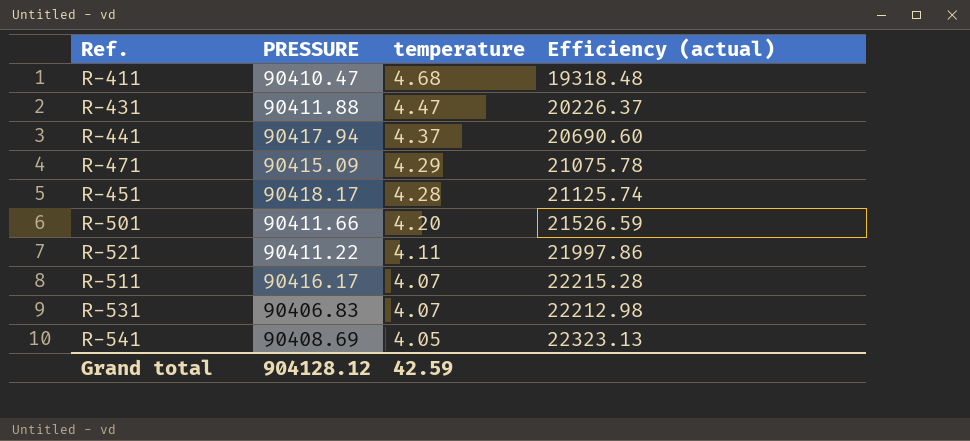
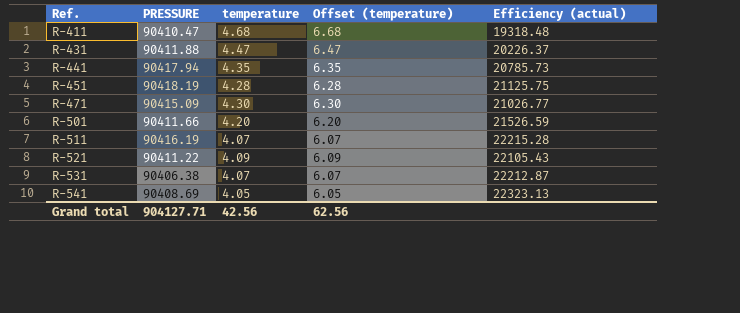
row order: temperature descending -> Ref. ascending
column Offset (temperature) | formula: none -> [temperature] + 2
R-441 | temperature: 4.37 -> 4.35
R-441 | Efficiency (actual): 20690.60 -> 20785.73
R-451 | PRESSURE: 90418.17 -> 90418.19
R-451 | Efficiency (actual): 21125.74 -> 21125.75
R-471 | temperature: 4.29 -> 4.30
R-471 | Efficiency (actual): 21075.78 -> 21026.77
R-511 | PRESSURE: 90416.17 -> 90416.19
R-521 | temperature: 4.11 -> 4.09
R-521 | Efficiency (actual): 21997.86 -> 22105.43
R-531 | PRESSURE: 90406.83 -> 90406.38
R-531 | Efficiency (actual): 22212.98 -> 22212.87
Grand total | PRESSURE: 904128.12 -> 904127.71
Grand total | temperature: 42.59 -> 42.56

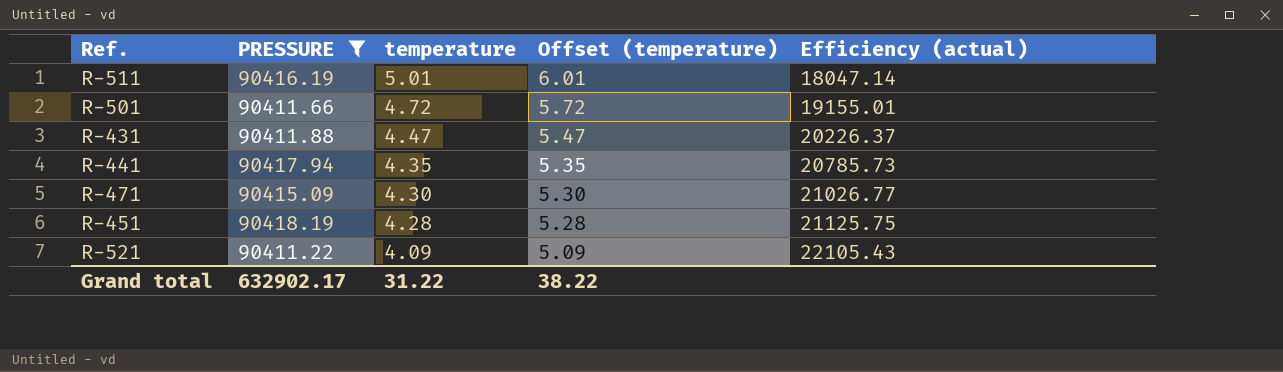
filter: none -> PRESSURE >= 90411.22
row order: Ref. ascending -> temperature descending
column Offset (temperature) | formula: [temperature] + 2 -> [temperature] + 1
R-511 | temperature: 4.07 -> 5.01
R-511 | Efficiency (actual): 22215.28 -> 18047.14
R-501 | temperature: 4.20 -> 4.72
R-501 | Efficiency (actual): 21526.59 -> 19155.01
Grand total | PRESSURE: 904127.71 -> 632902.17
Grand total | temperature: 42.56 -> 31.22
Grand total | Offset (temperature): 62.56 -> 38.22

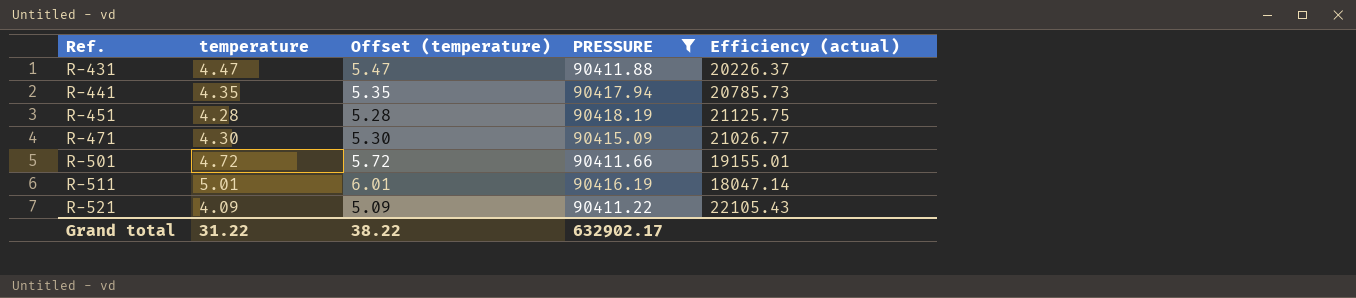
row order: temperature descending -> Ref. ascending
column PRESSURE | position: 2 -> 4

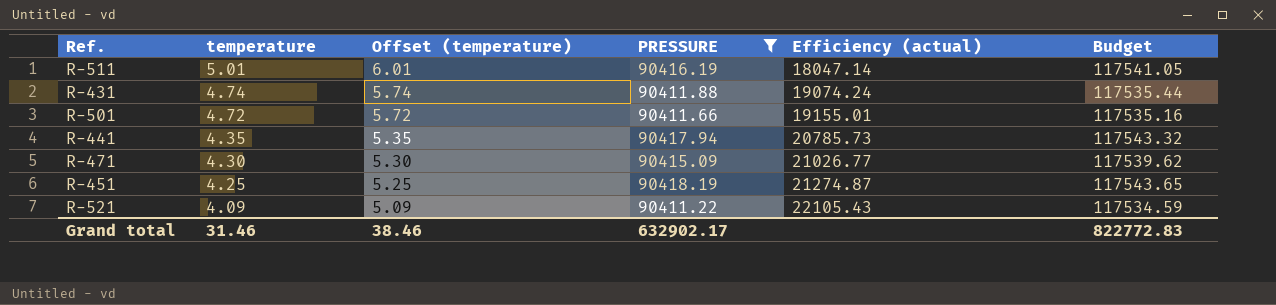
row order: Ref. ascending -> temperature descending
column Budget | formula: none -> [PRESSURE] * 1.3
R-431 | temperature: 4.47 -> 4.74
R-431 | Offset (temperature): 5.47 -> 5.74
R-431 | Efficiency (actual): 20226.37 -> 19074.24
R-451 | temperature: 4.28 -> 4.25
R-451 | Offset (temperature): 5.28 -> 5.25
R-451 | Efficiency (actual): 21125.75 -> 21274.87
Grand total | temperature: 31.22 -> 31.46
Grand total | Offset (temperature): 38.22 -> 38.46

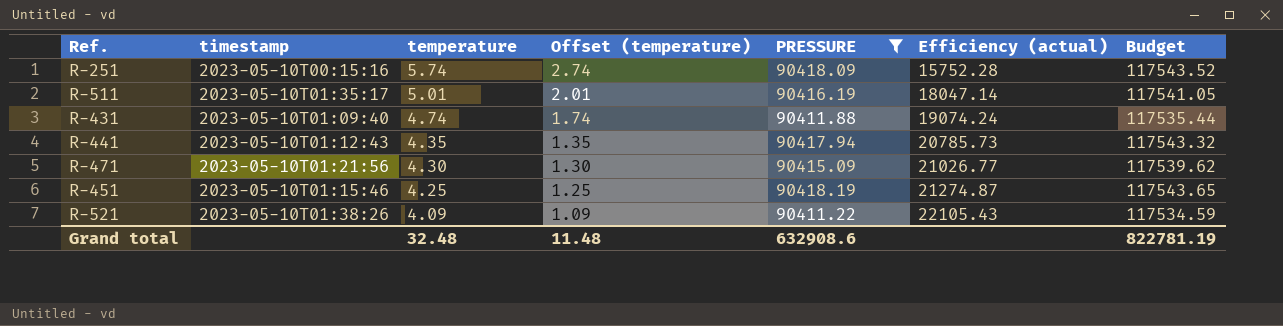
column timestamp | position: none -> 2
column Offset (temperature) | formula: [temperature] + 1 -> [temperature] - 3
row R-501: 4.72 | 5.72 | 90411.66 | 19155.01 | 117535.16 -> none
row R-251: none -> 2023-05-10T00:15:16 | 5.74 | 2.74 | 90418.09 | 15752.28 | 117543.52
Grand total | temperature: 31.46 -> 32.48
Grand total | Offset (temperature): 38.46 -> 11.48
Grand total | PRESSURE: 632902.17 -> 632908.6
Grand total | Budget: 822772.83 -> 822781.19

